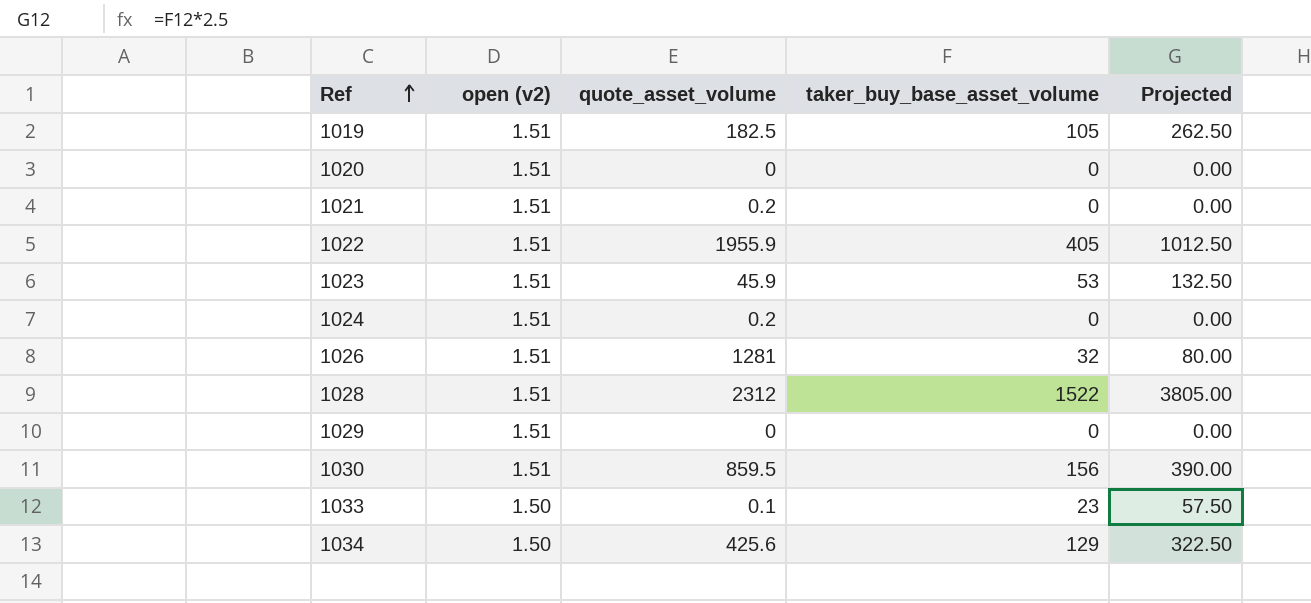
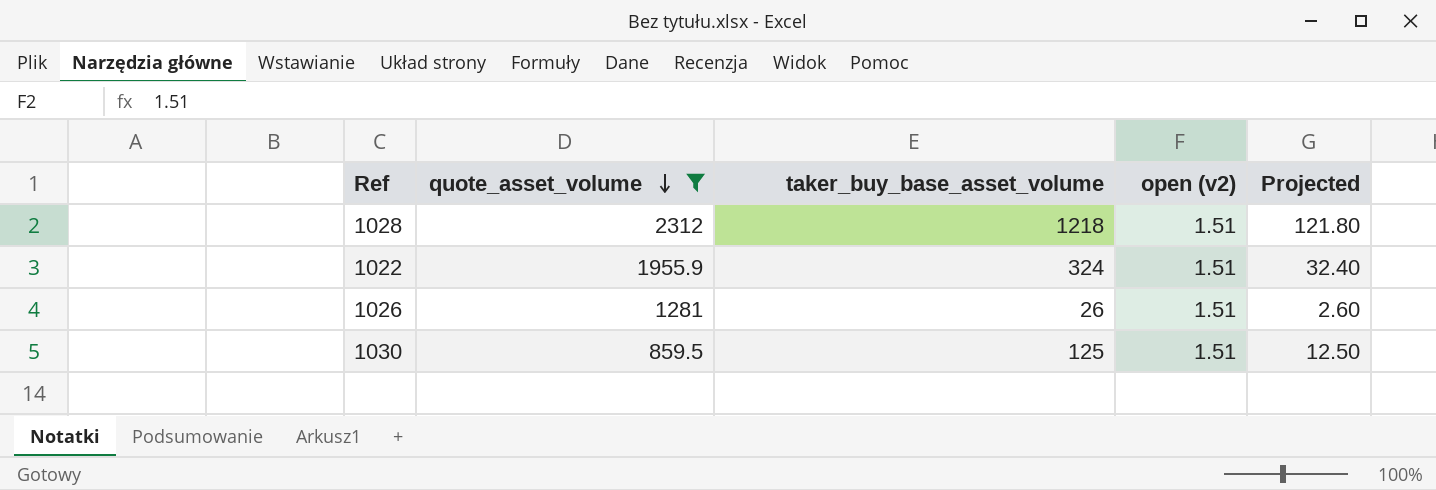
filter: none -> quote_asset_volume >= 859.5
row order: Ref ascending -> quote_asset_volume descending
column open (v2) | position: 2 -> 4
column Projected | formula: [taker_buy_base_asset_volume] * 2.5 -> [taker_buy_base_asset_volume] * 0.1
1028 | taker_buy_base_asset_volume: 1522 -> 1218
1022 | taker_buy_base_asset_volume: 405 -> 324
1026 | taker_buy_base_asset_volume: 32 -> 26
1030 | taker_buy_base_asset_volume: 156 -> 125

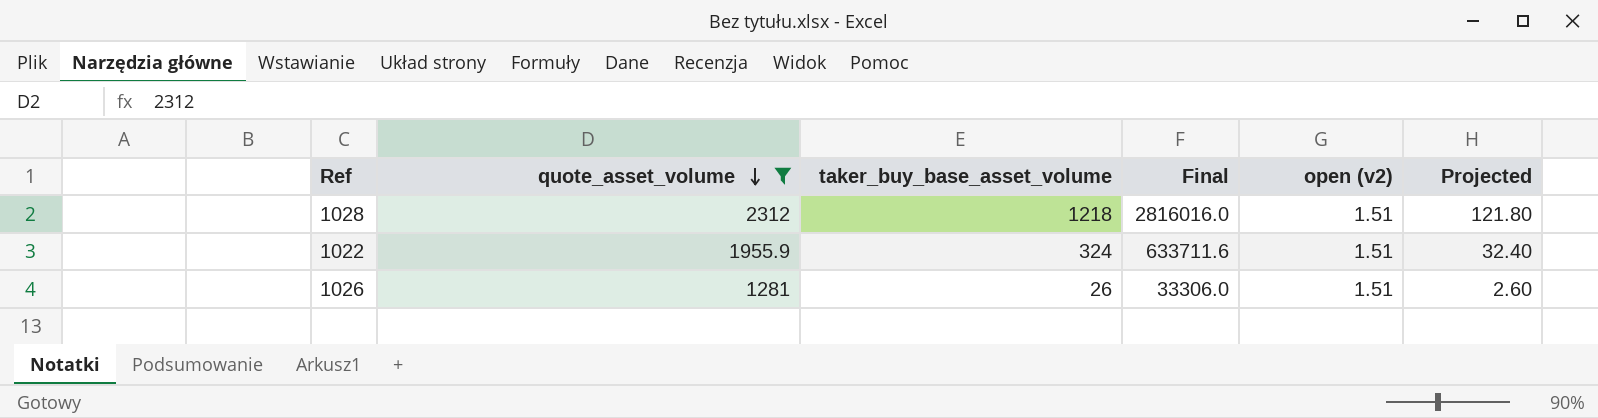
column Final | formula: none -> [quote_asset_volume] * [taker_buy_base_asset_volume]
row 1030: 859.5 | 125 | 1.51 | 12.50 -> none

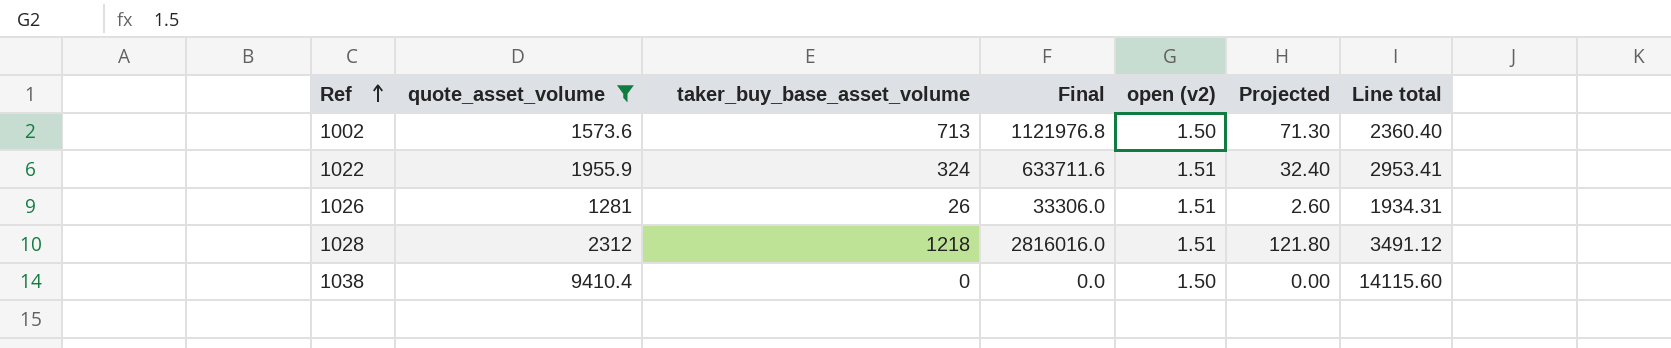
row order: quote_asset_volume descending -> Ref ascending
column Line total | formula: none -> [quote_asset_volume] * [open (v2)]
row 1002: none -> 1573.6 | 713 | 1121976.8 | 1.50 | 71.30 | 2360.40
row 1038: none -> 9410.4 | 0 | 0.0 | 1.50 | 0.00 | 14115.60

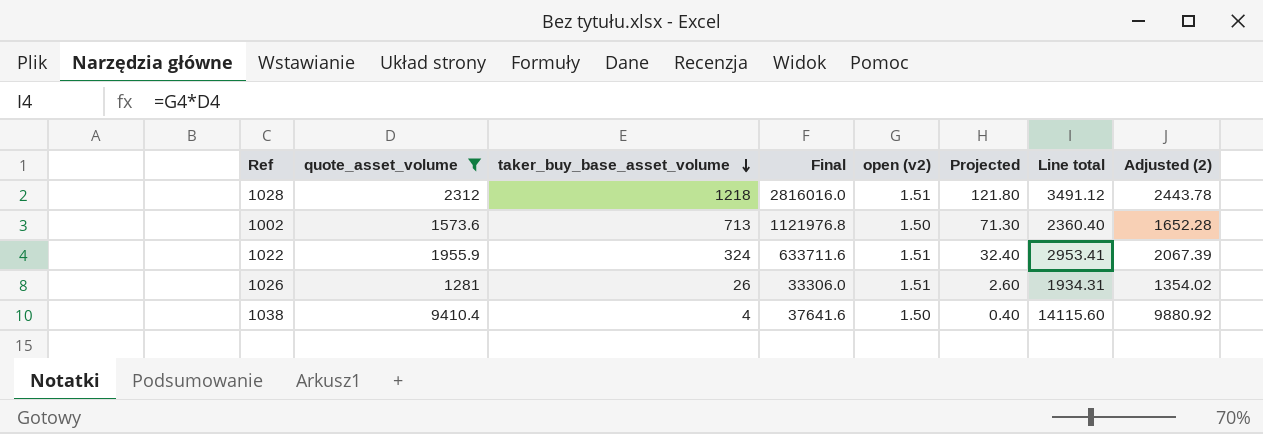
row order: Ref ascending -> taker_buy_base_asset_volume descending
column Adjusted (2) | formula: none -> [Line total] * 0.7
1038 | taker_buy_base_asset_volume: 0 -> 4
1038 | Final: 0.0 -> 37641.6
1038 | Projected: 0.00 -> 0.40

